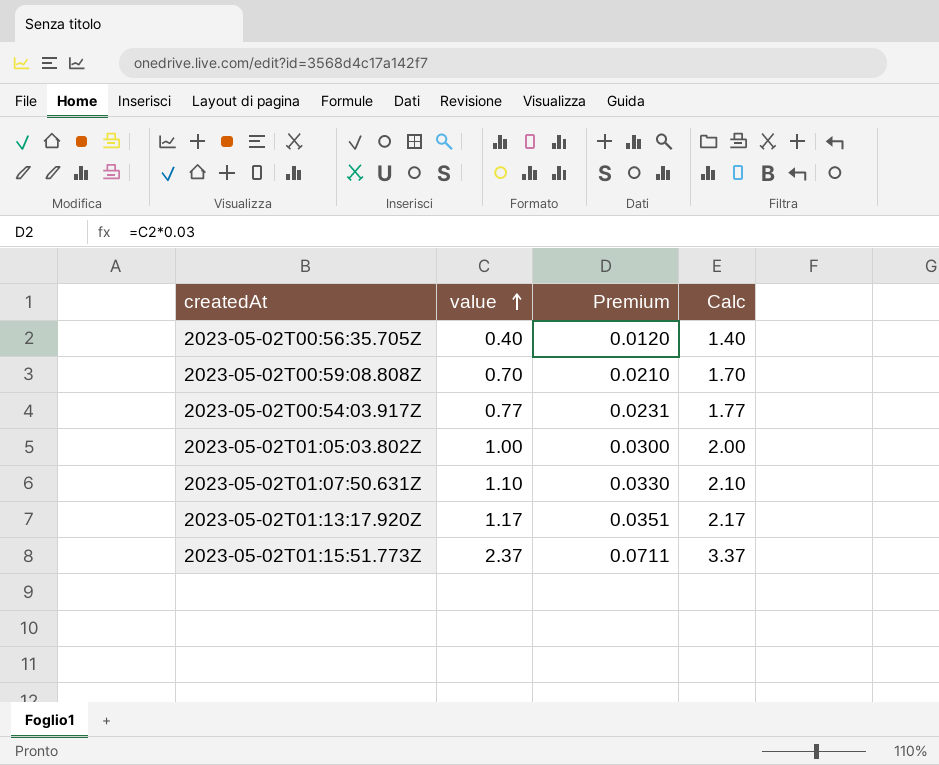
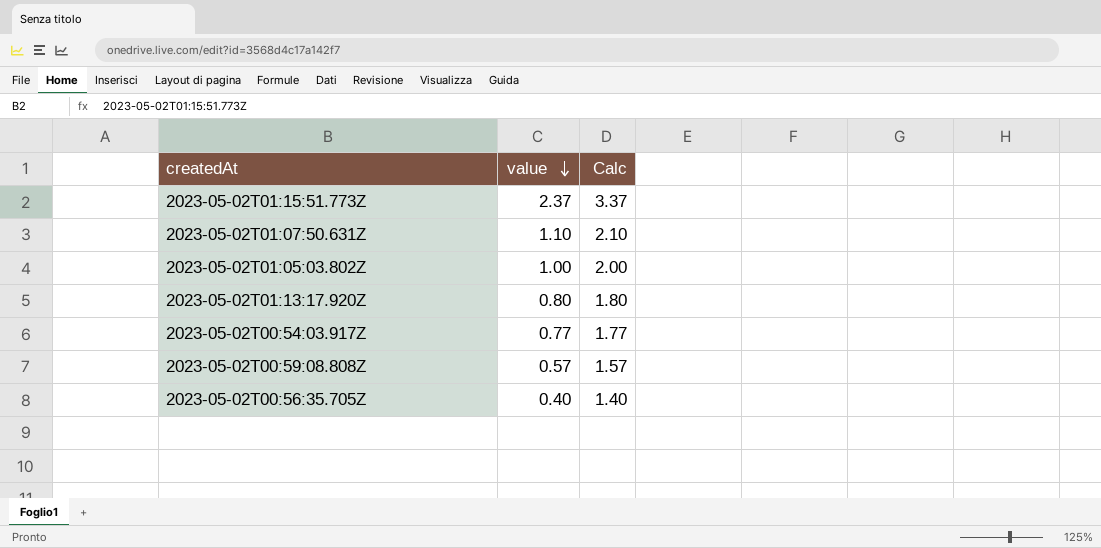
row order: value ascending -> value descending
column Premium | formula: [value] * 0.03 -> none
2023-05-02T01:13:17.920Z | value: 1.17 -> 0.80
2023-05-02T01:13:17.920Z | Calc: 2.17 -> 1.80
2023-05-02T00:59:08.808Z | value: 0.70 -> 0.57
2023-05-02T00:59:08.808Z | Calc: 1.70 -> 1.57

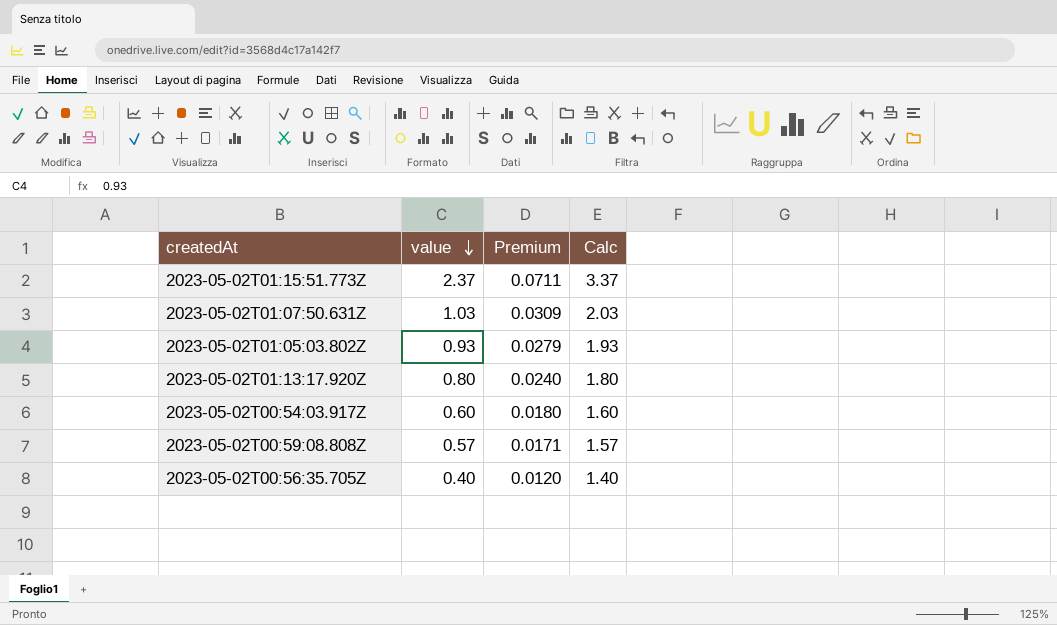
column Premium | formula: none -> [value] * 0.03
2023-05-02T01:07:50.631Z | value: 1.10 -> 1.03
2023-05-02T01:07:50.631Z | Calc: 2.10 -> 2.03
2023-05-02T01:05:03.802Z | value: 1.00 -> 0.93
2023-05-02T01:05:03.802Z | Calc: 2.00 -> 1.93
2023-05-02T00:54:03.917Z | value: 0.77 -> 0.60
2023-05-02T00:54:03.917Z | Calc: 1.77 -> 1.60

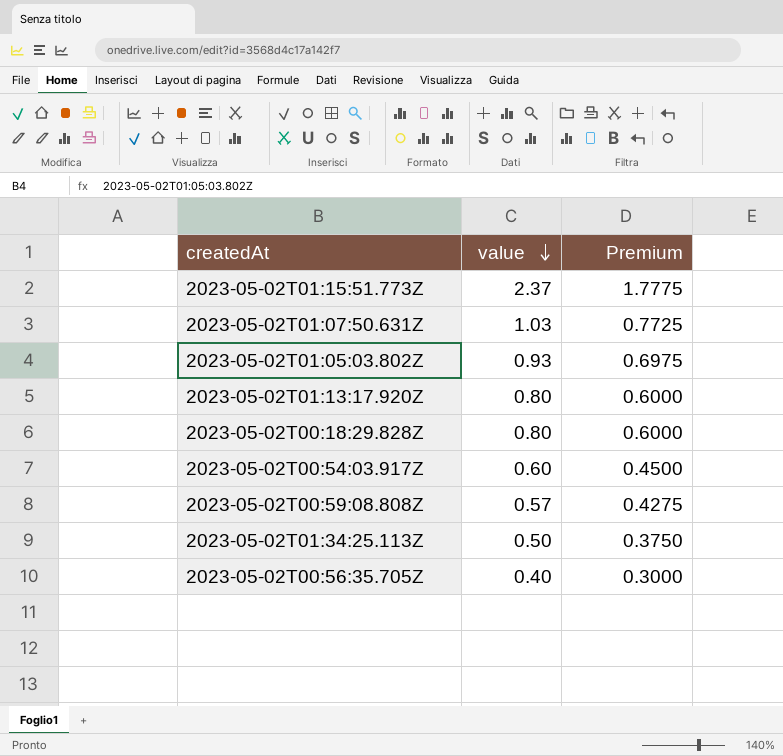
column Calc | formula: [value] + 1 -> none
column Premium | formula: [value] * 0.03 -> [value] * 0.75
row 2023-05-02T00:18:29.828Z: none -> 0.80 | 0.6000
row 2023-05-02T01:34:25.113Z: none -> 0.50 | 0.3750

